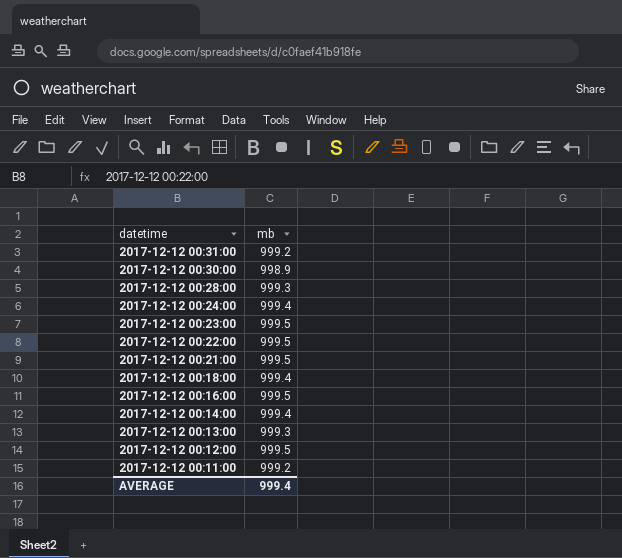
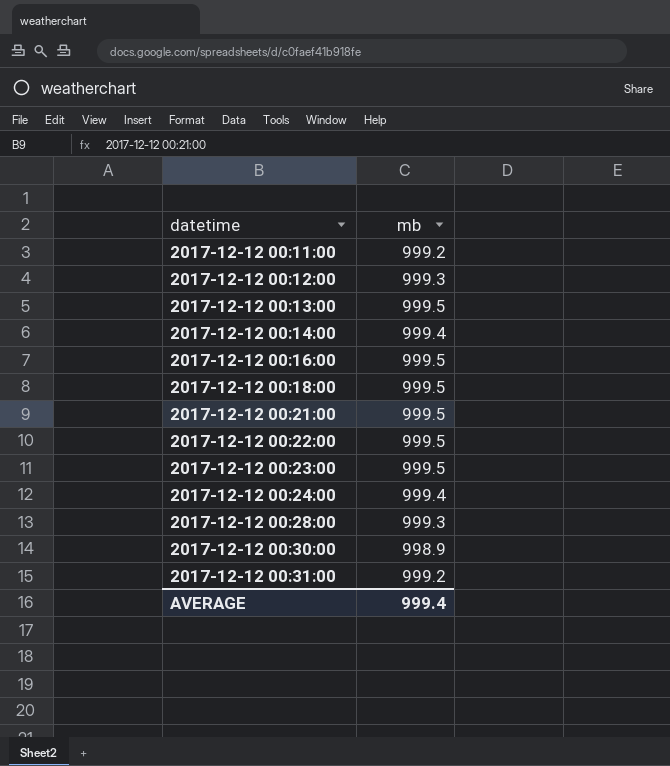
row order: datetime descending -> datetime ascending
2017-12-12 00:12:00 | mb: 999.5 -> 999.3
2017-12-12 00:13:00 | mb: 999.3 -> 999.5
2017-12-12 00:18:00 | mb: 999.4 -> 999.5

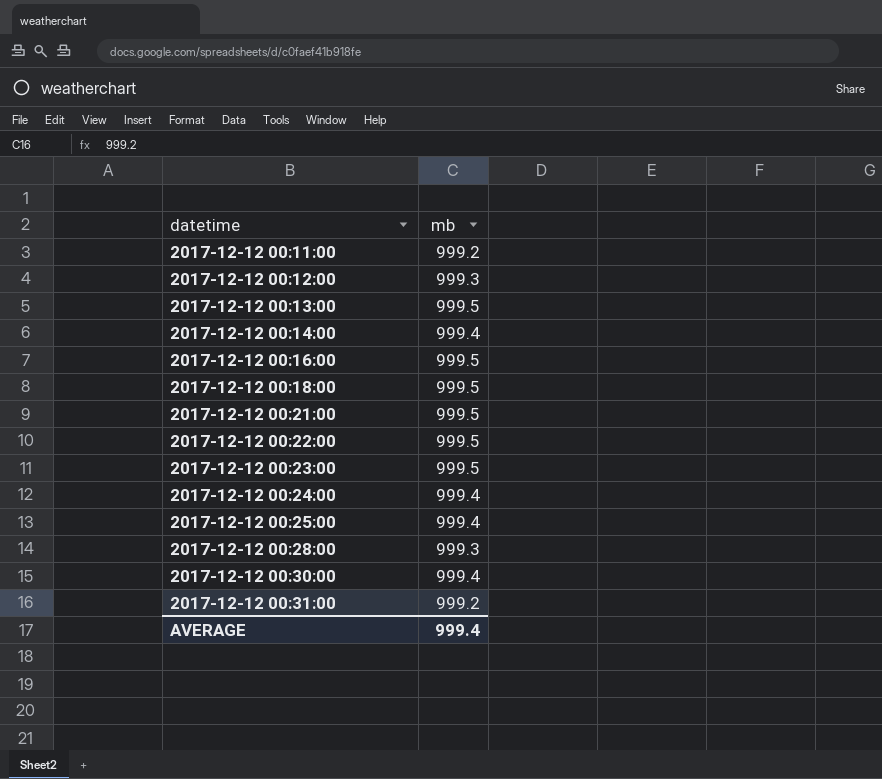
row 2017-12-12 00:25:00: none -> 999.4
2017-12-12 00:30:00 | mb: 998.9 -> 999.4

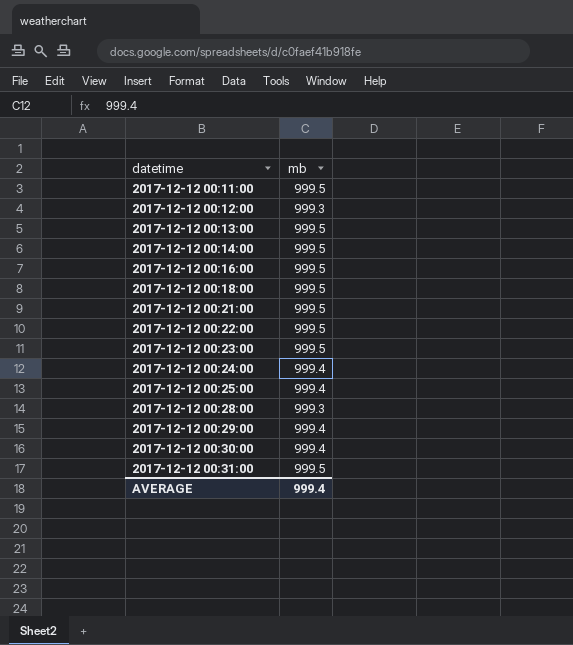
2017-12-12 00:11:00 | mb: 999.2 -> 999.5
2017-12-12 00:14:00 | mb: 999.4 -> 999.5
row 2017-12-12 00:29:00: none -> 999.4
2017-12-12 00:31:00 | mb: 999.2 -> 999.5

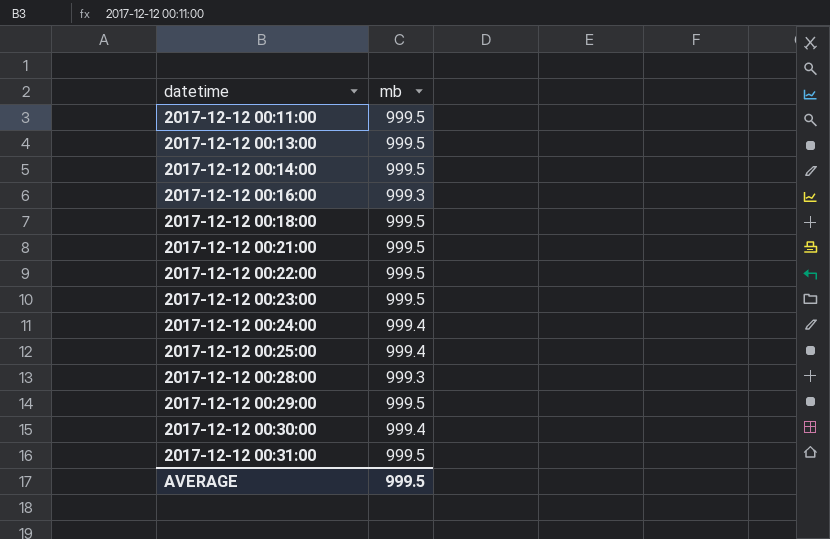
row 2017-12-12 00:12:00: 999.3 -> none
2017-12-12 00:16:00 | mb: 999.5 -> 999.3
2017-12-12 00:29:00 | mb: 999.4 -> 999.5
AVERAGE | mb: 999.4 -> 999.5

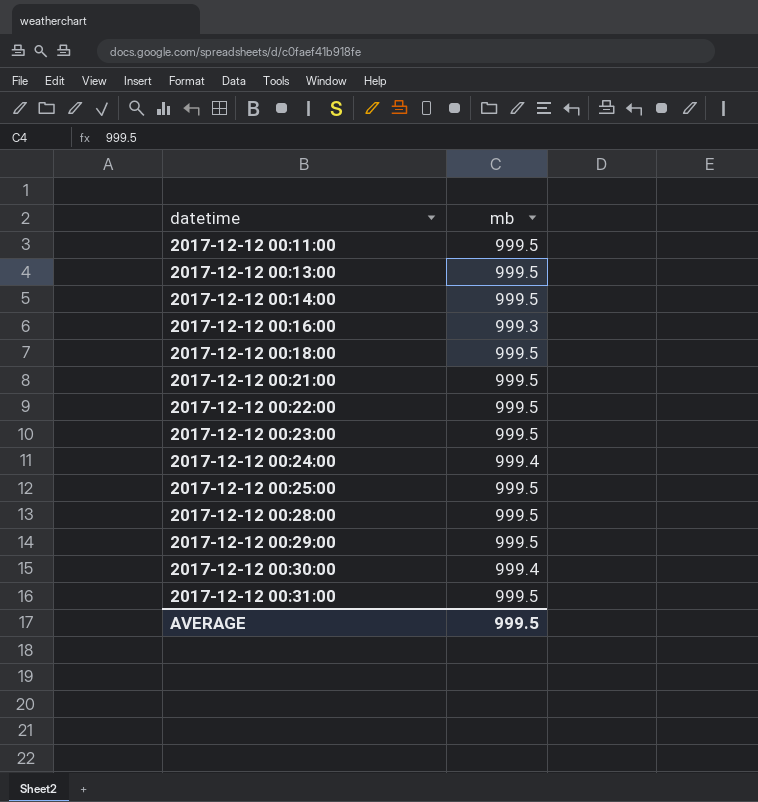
2017-12-12 00:25:00 | mb: 999.4 -> 999.5
2017-12-12 00:28:00 | mb: 999.3 -> 999.5

